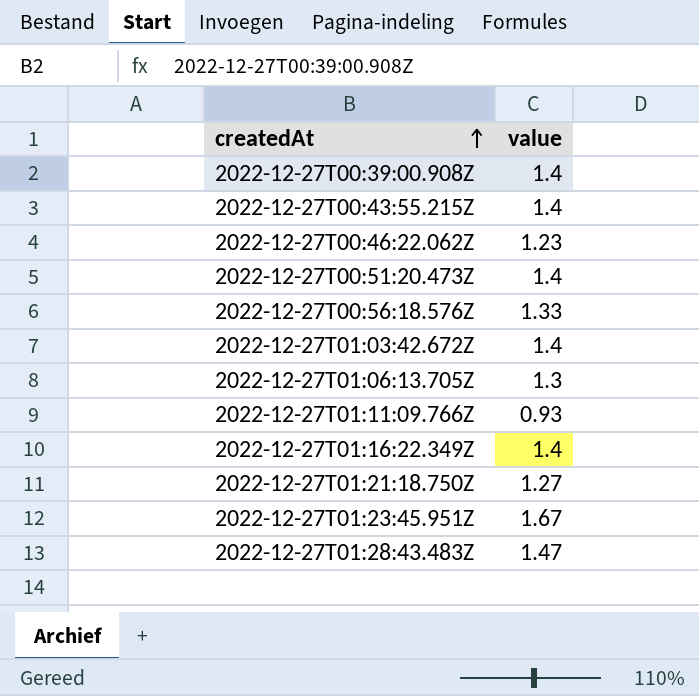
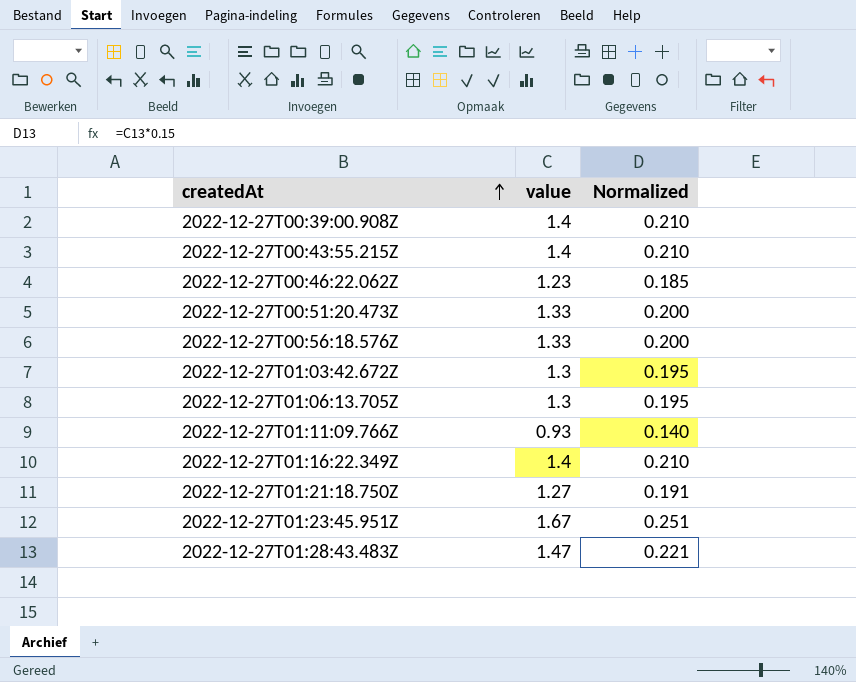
column Normalized | formula: none -> [value] * 0.15
2022-12-27T00:51:20.473Z | value: 1.4 -> 1.33
2022-12-27T01:03:42.672Z | value: 1.4 -> 1.3

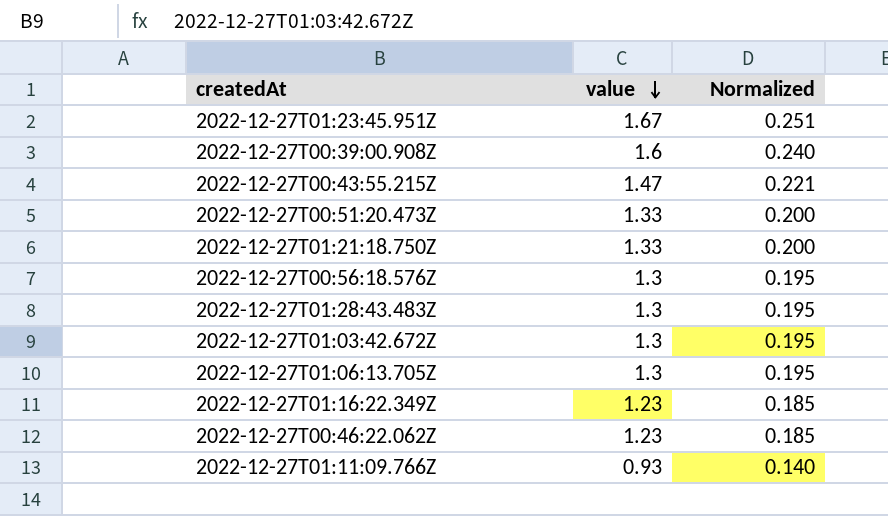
row order: createdAt ascending -> value descending
2022-12-27T00:39:00.908Z | value: 1.4 -> 1.6
2022-12-27T00:39:00.908Z | Normalized: 0.210 -> 0.240
2022-12-27T00:43:55.215Z | value: 1.4 -> 1.47
2022-12-27T00:43:55.215Z | Normalized: 0.210 -> 0.221
2022-12-27T01:21:18.750Z | value: 1.27 -> 1.33
2022-12-27T01:21:18.750Z | Normalized: 0.191 -> 0.200
2022-12-27T00:56:18.576Z | value: 1.33 -> 1.3
2022-12-27T00:56:18.576Z | Normalized: 0.200 -> 0.195
2022-12-27T01:28:43.483Z | value: 1.47 -> 1.3
2022-12-27T01:28:43.483Z | Normalized: 0.221 -> 0.195
2022-12-27T01:16:22.349Z | value: 1.4 -> 1.23
2022-12-27T01:16:22.349Z | Normalized: 0.210 -> 0.185

